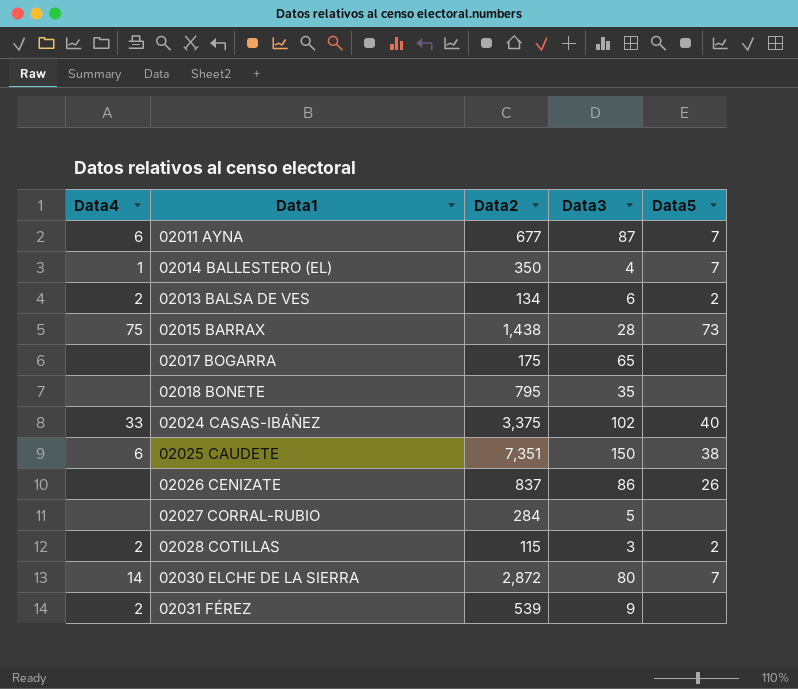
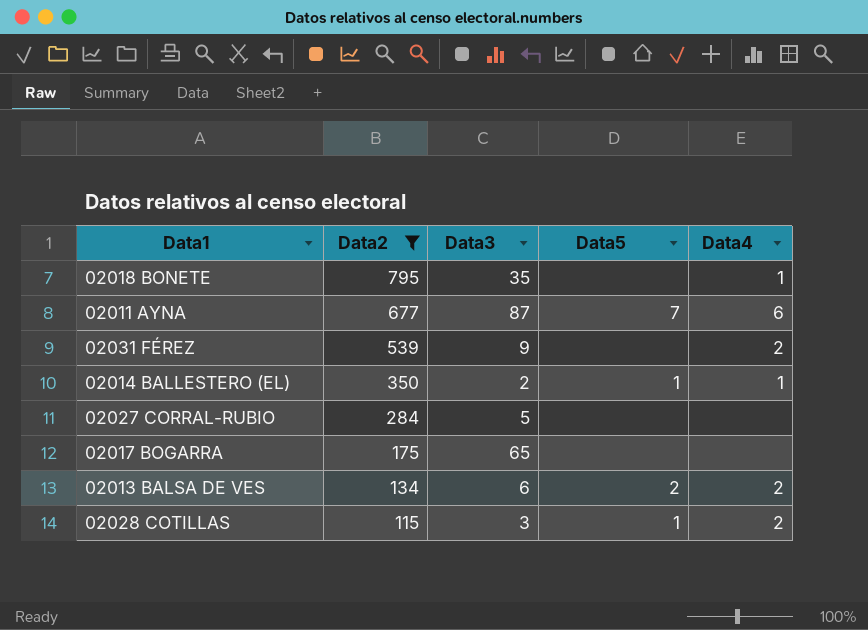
filter: none -> Data2 <= 795
row order: none -> Data2 descending
column Data4 | position: 1 -> 5
02018 BONETE | Data4: none -> 1
02014 BALLESTERO (EL) | Data3: 4 -> 2
02014 BALLESTERO (EL) | Data5: 7 -> 1
02028 COTILLAS | Data5: 2 -> 1

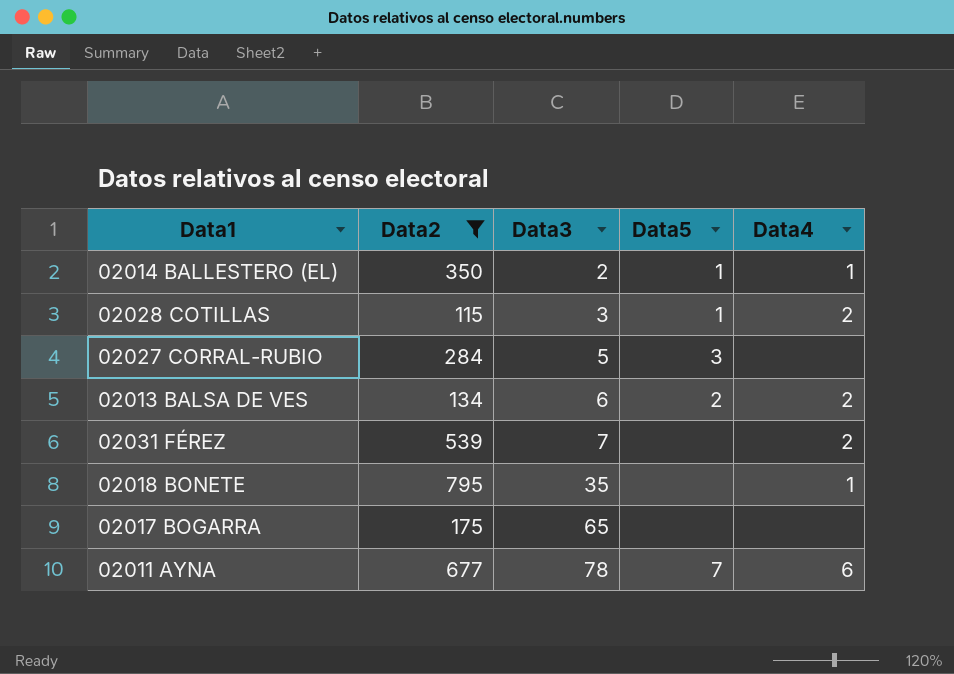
row order: Data2 descending -> Data3 ascending
02027 CORRAL-RUBIO | Data5: none -> 3
02031 FÉREZ | Data3: 9 -> 7
02011 AYNA | Data3: 87 -> 78

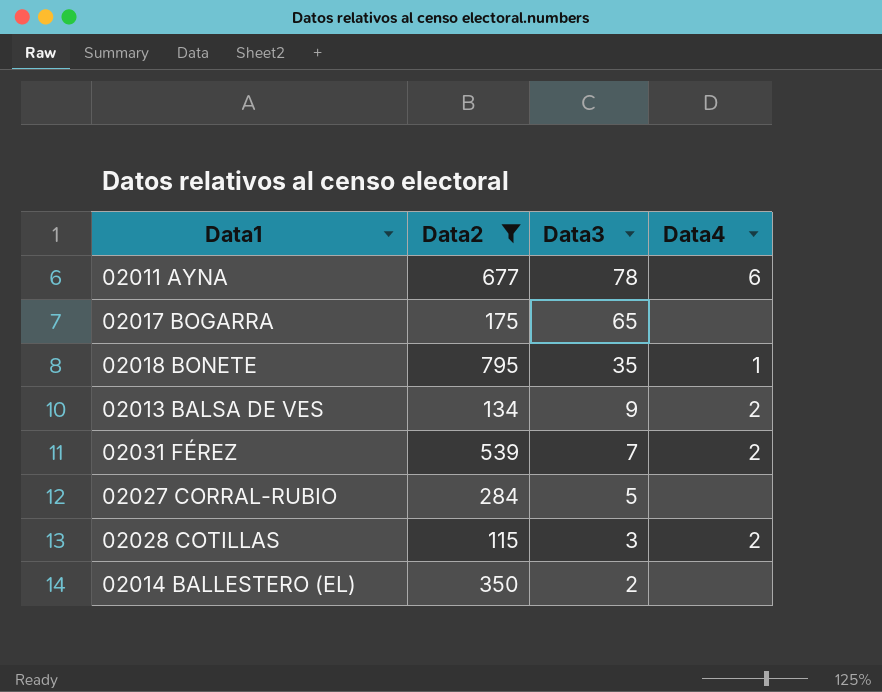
row order: Data3 ascending -> Data3 descending
column Data5 | position: 4 -> none
02013 BALSA DE VES | Data3: 6 -> 9
02014 BALLESTERO (EL) | Data4: 1 -> none

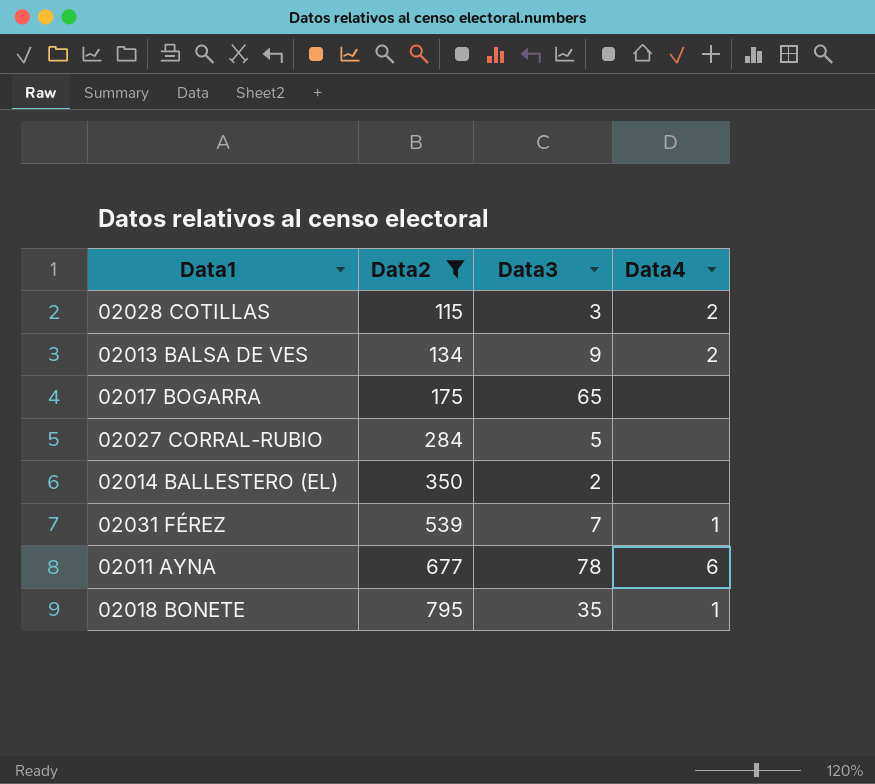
row order: Data3 descending -> Data2 ascending
02031 FÉREZ | Data4: 2 -> 1

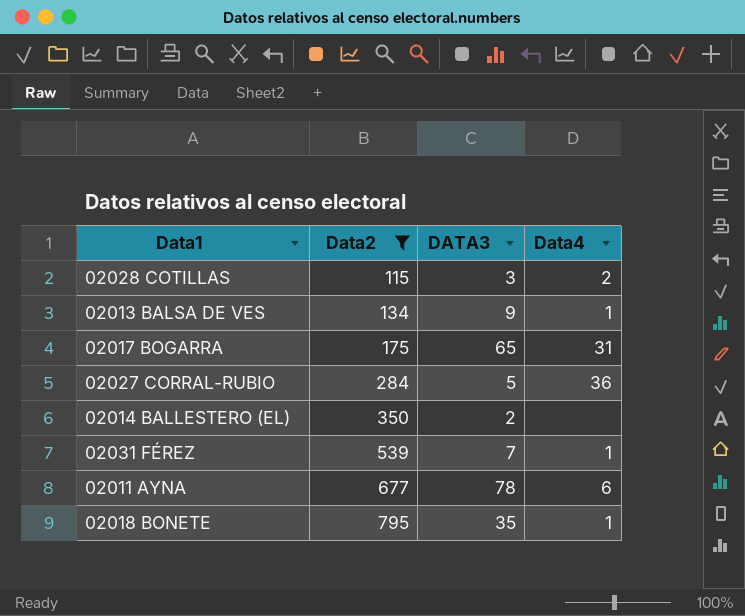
column name: Data3 -> DATA3
02013 BALSA DE VES | Data4: 2 -> 1
02017 BOGARRA | Data4: none -> 31
02027 CORRAL-RUBIO | Data4: none -> 36

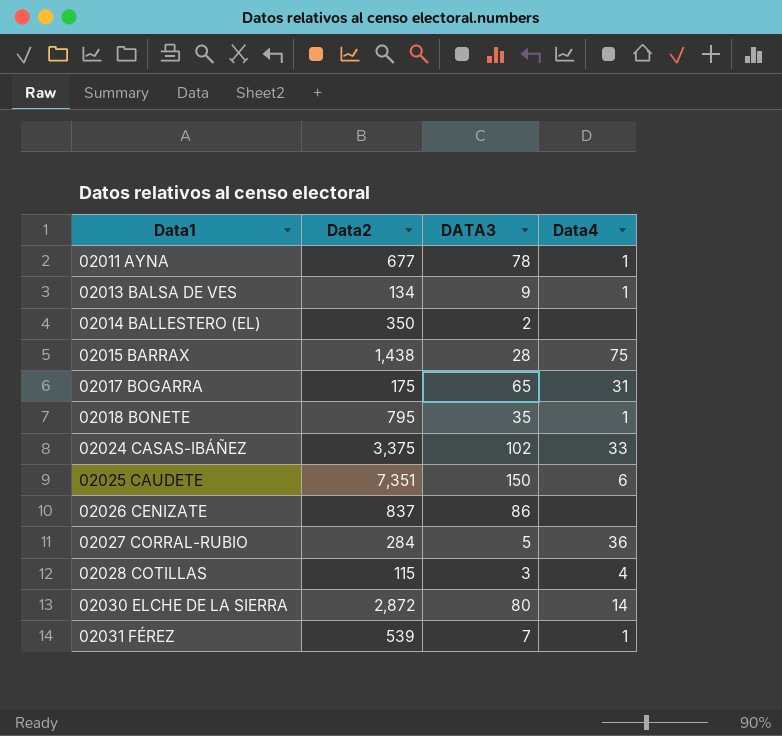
filter: Data2 <= 795 -> none
row order: Data2 ascending -> Data1 ascending
02011 AYNA | Data4: 6 -> 1
02028 COTILLAS | Data4: 2 -> 4

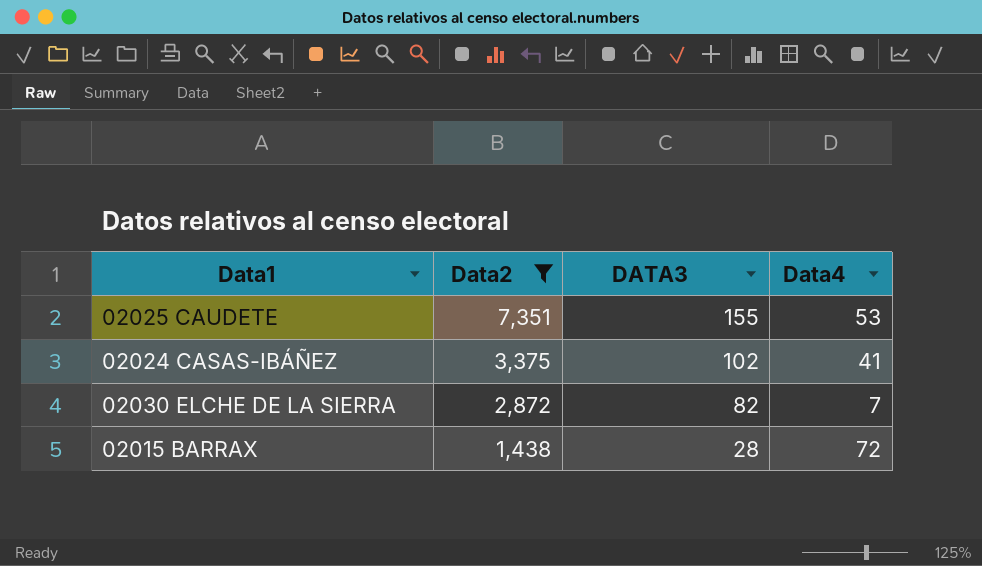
filter: none -> Data2 >= 1,438
row order: Data1 ascending -> Data2 descending
02025 CAUDETE | DATA3: 150 -> 155
02025 CAUDETE | Data4: 6 -> 53
02024 CASAS-IBÁÑEZ | Data4: 33 -> 41
02030 ELCHE DE LA SIERRA | DATA3: 80 -> 82
02030 ELCHE DE LA SIERRA | Data4: 14 -> 7
02015 BARRAX | Data4: 75 -> 72

